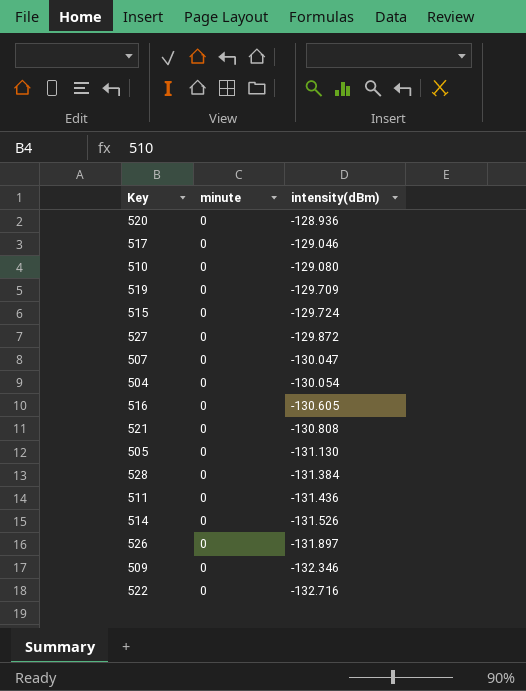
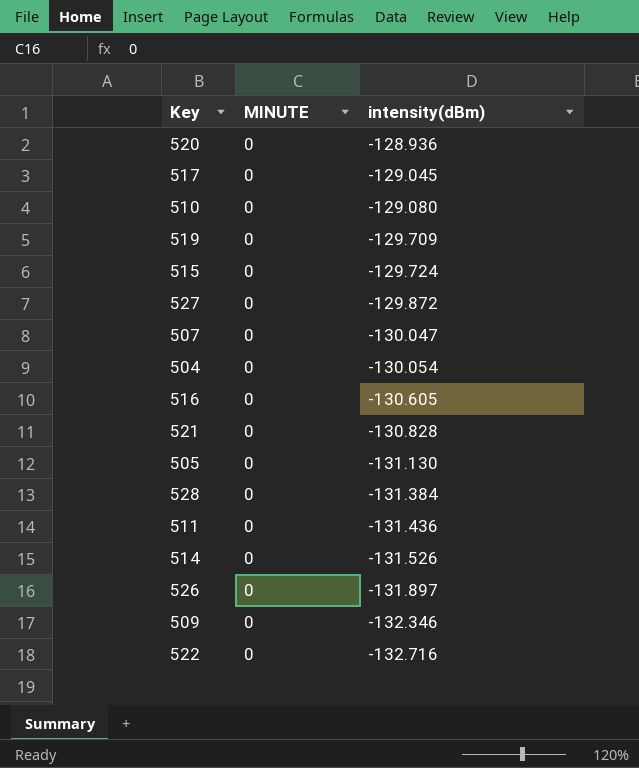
column name: minute -> MINUTE
517 | intensity(dBm): -129.046 -> -129.045
521 | intensity(dBm): -130.808 -> -130.828

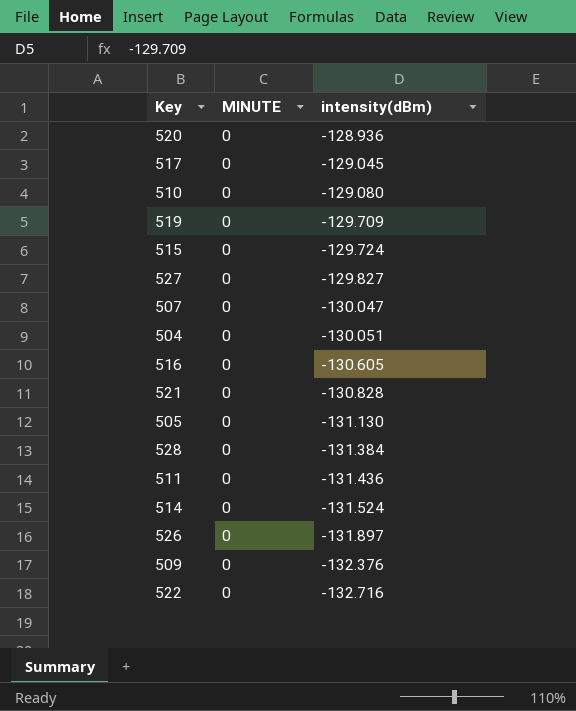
527 | intensity(dBm): -129.872 -> -129.827
504 | intensity(dBm): -130.054 -> -130.051
514 | intensity(dBm): -131.526 -> -131.524
509 | intensity(dBm): -132.346 -> -132.376

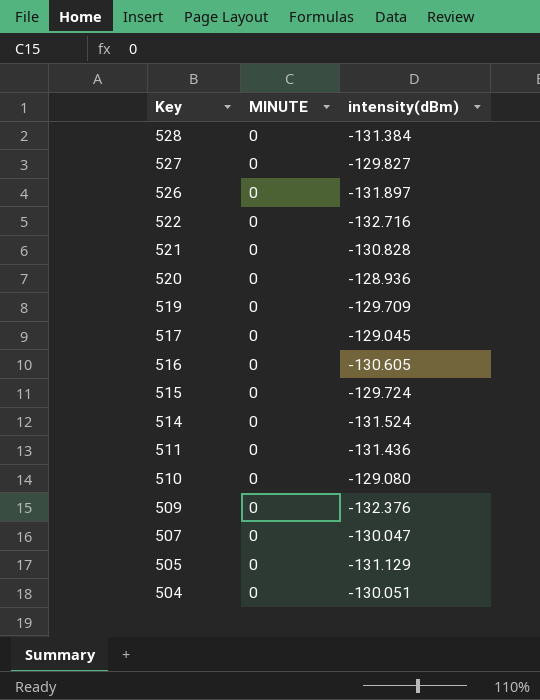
row order: intensity(dBm) descending -> Key descending
505 | intensity(dBm): -131.130 -> -131.129

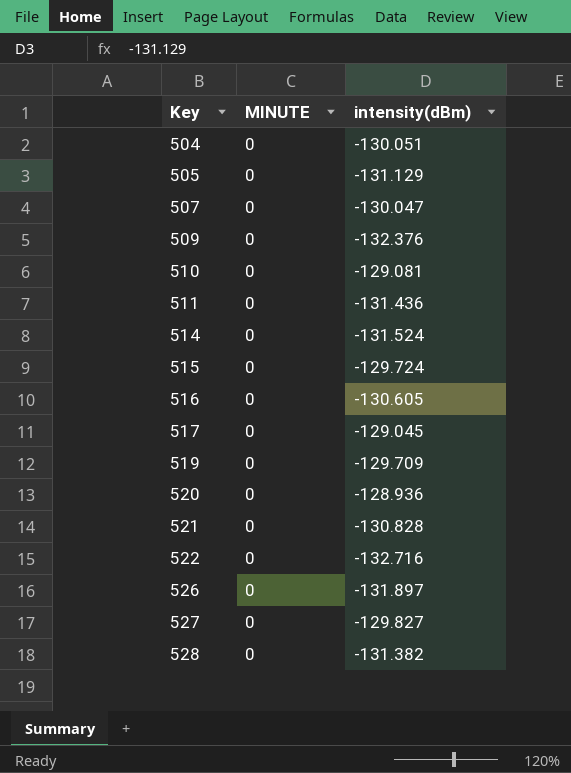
row order: Key descending -> Key ascending
510 | intensity(dBm): -129.080 -> -129.081
528 | intensity(dBm): -131.384 -> -131.382

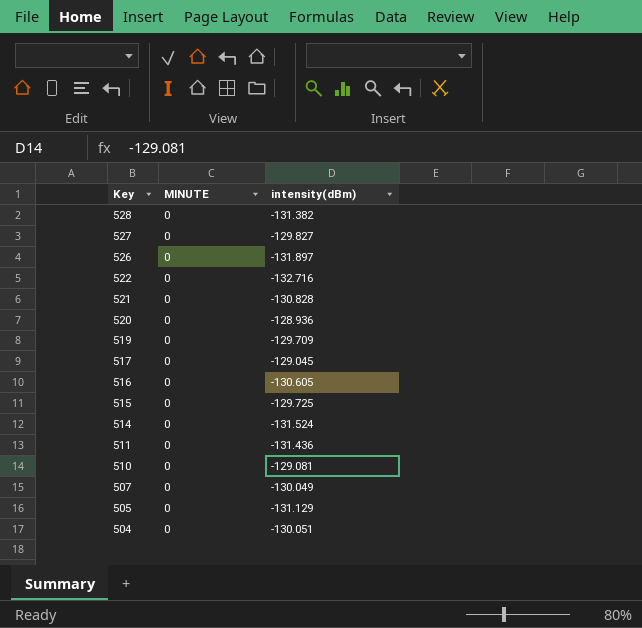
row order: Key ascending -> Key descending
row 509: 0 | -132.376 -> none
515 | intensity(dBm): -129.724 -> -129.725
507 | intensity(dBm): -130.047 -> -130.049

